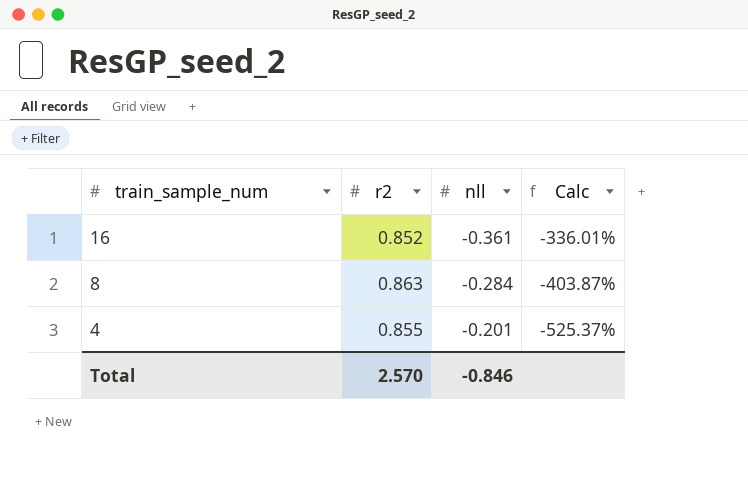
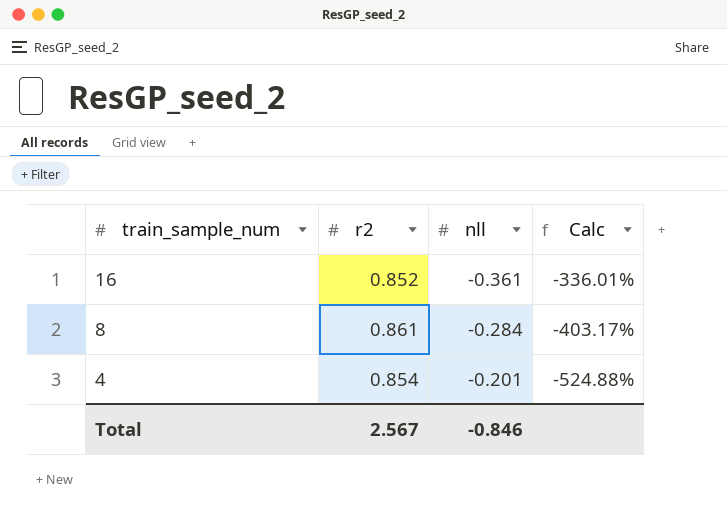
8 | r2: 0.863 -> 0.861
8 | Calc: -403.87% -> -403.17%
4 | r2: 0.855 -> 0.854
4 | Calc: -525.37% -> -524.88%
Total | r2: 2.570 -> 2.567

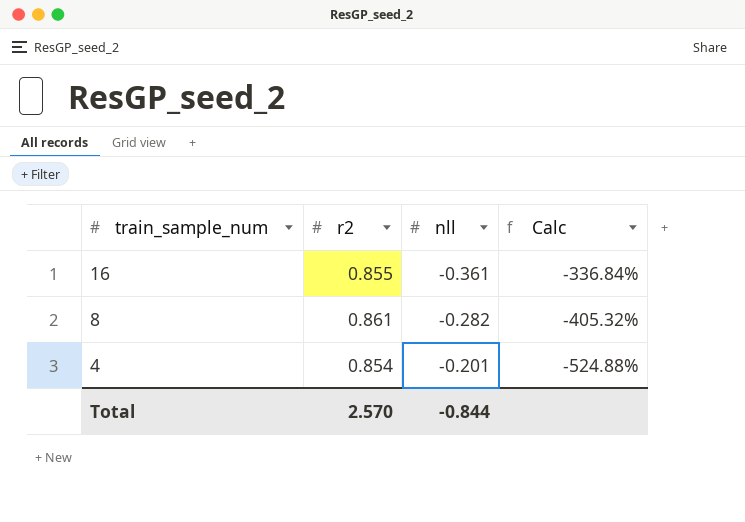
16 | r2: 0.852 -> 0.855
16 | Calc: -336.01% -> -336.84%
8 | nll: -0.284 -> -0.282
8 | Calc: -403.17% -> -405.32%
Total | r2: 2.567 -> 2.570
Total | nll: -0.846 -> -0.844

